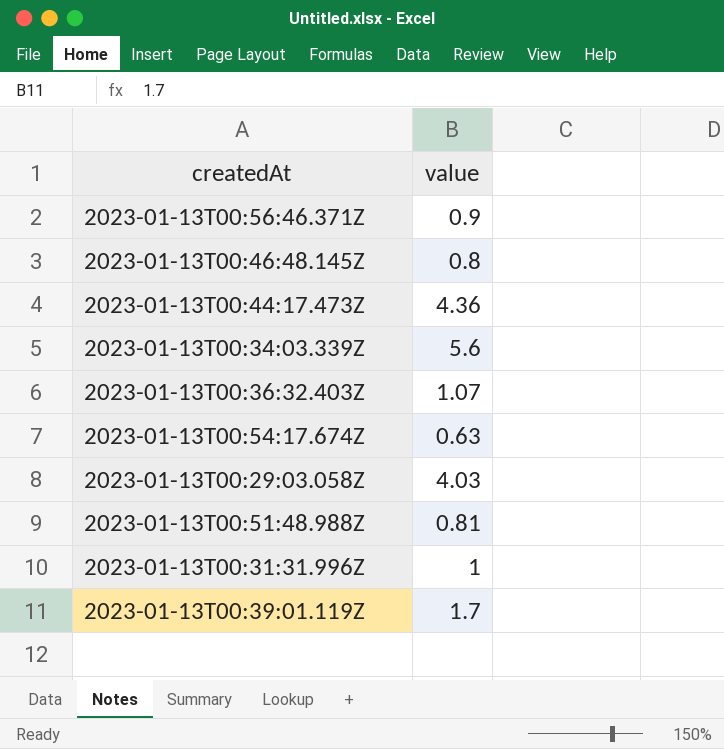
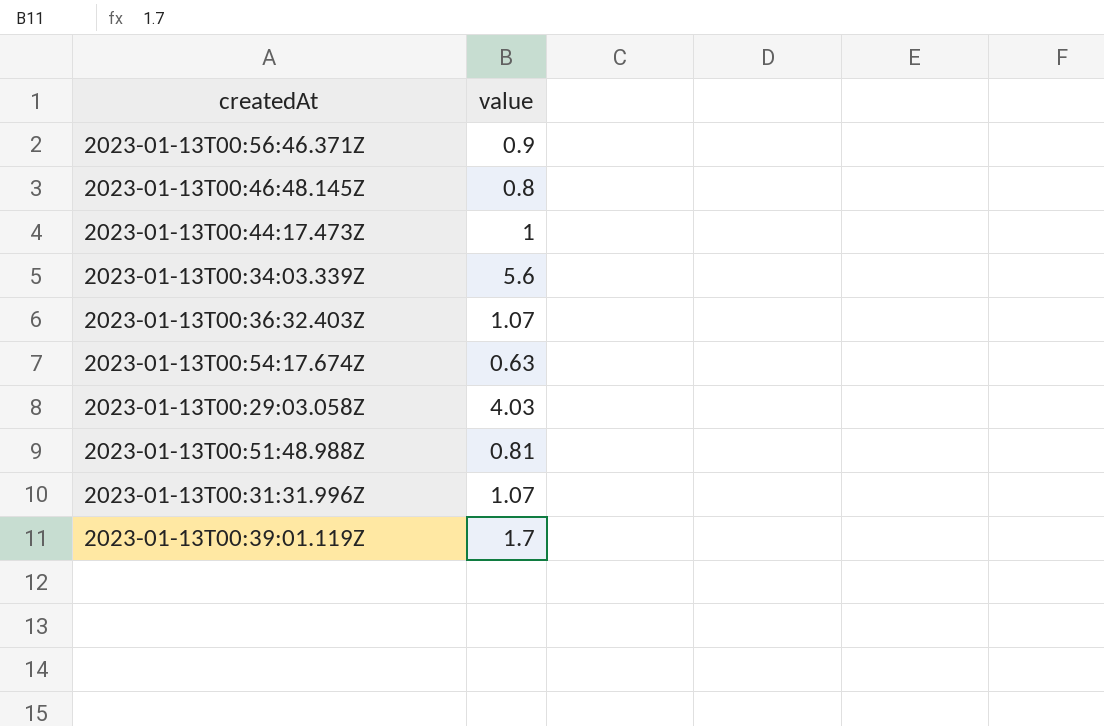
2023-01-13T00:44:17.473Z | value: 4.36 -> 1
2023-01-13T00:31:31.996Z | value: 1 -> 1.07

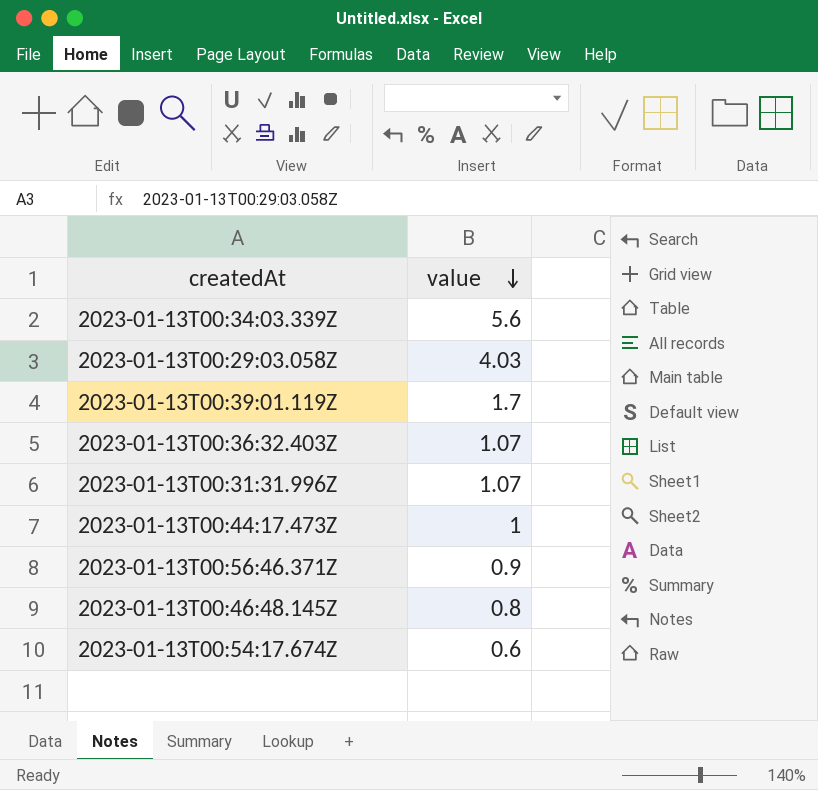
row order: none -> value descending
row 2023-01-13T00:51:48.988Z: 0.81 -> none
2023-01-13T00:54:17.674Z | value: 0.63 -> 0.6

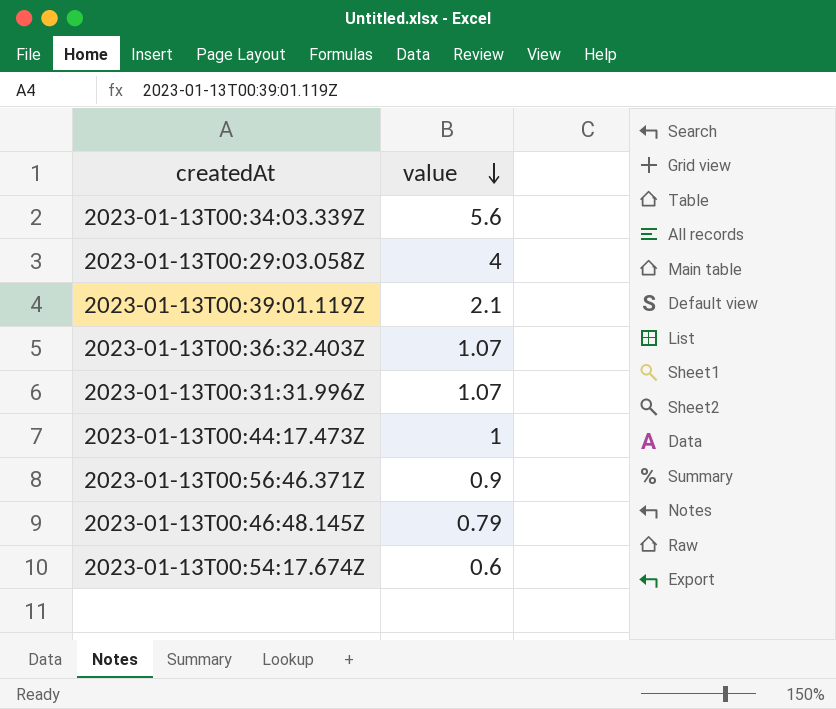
2023-01-13T00:29:03.058Z | value: 4.03 -> 4
2023-01-13T00:39:01.119Z | value: 1.7 -> 2.1
2023-01-13T00:46:48.145Z | value: 0.8 -> 0.79

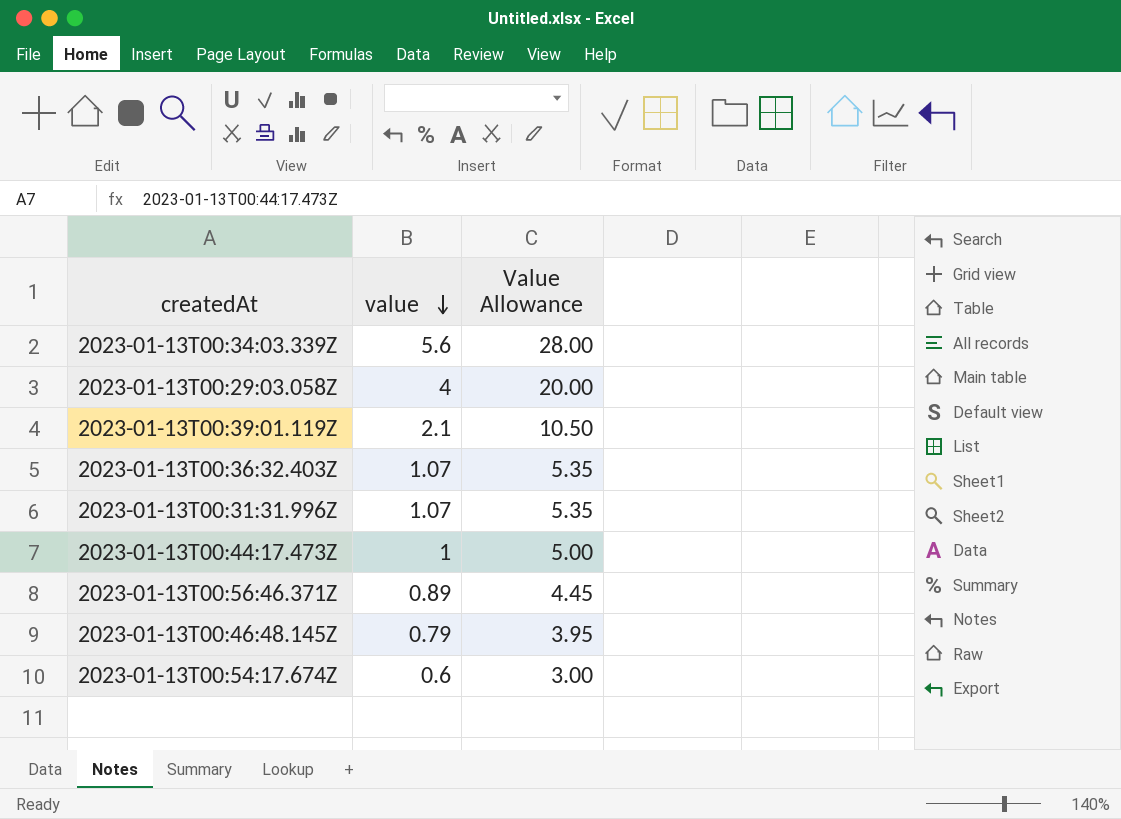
column Value Allowance | formula: none -> [value] * 5
2023-01-13T00:56:46.371Z | value: 0.9 -> 0.89

